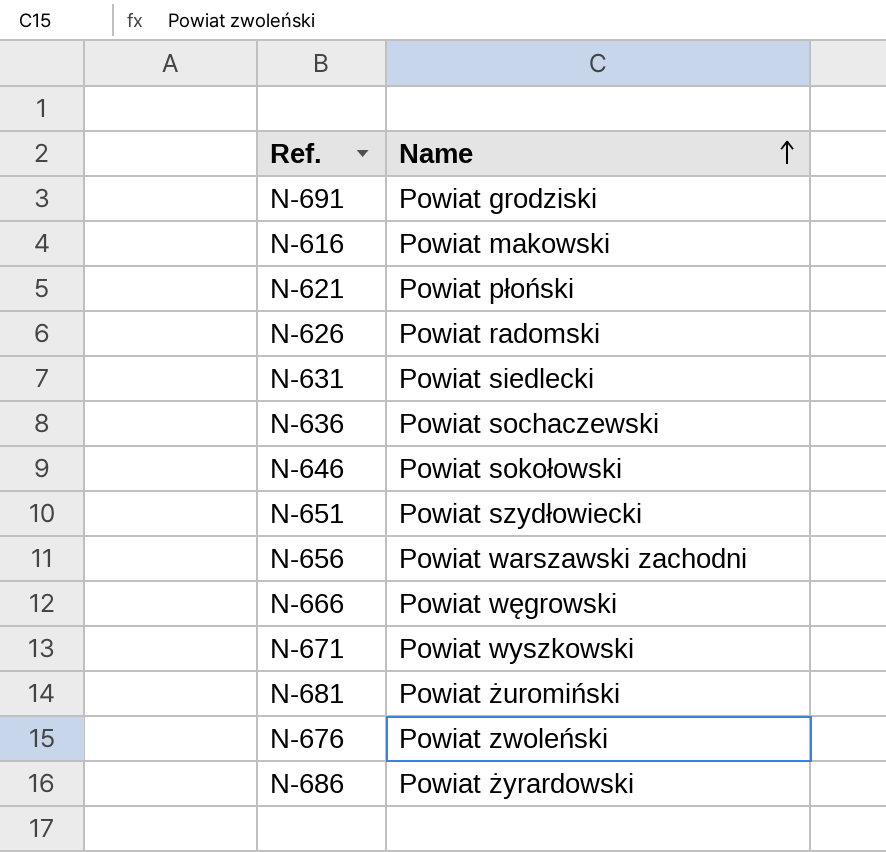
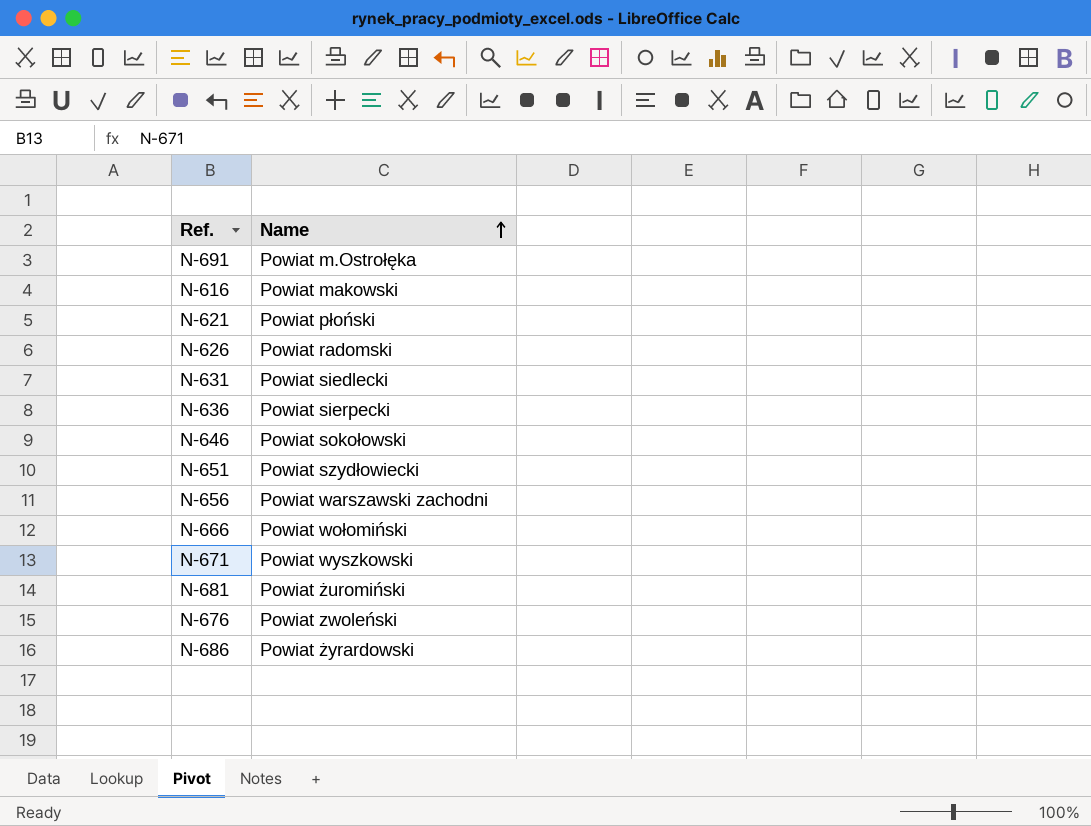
N-691 | Name: Powiat grodziski -> Powiat m.Ostrołęka
N-636 | Name: Powiat sochaczewski -> Powiat sierpecki
N-666 | Name: Powiat węgrowski -> Powiat wołomiński

